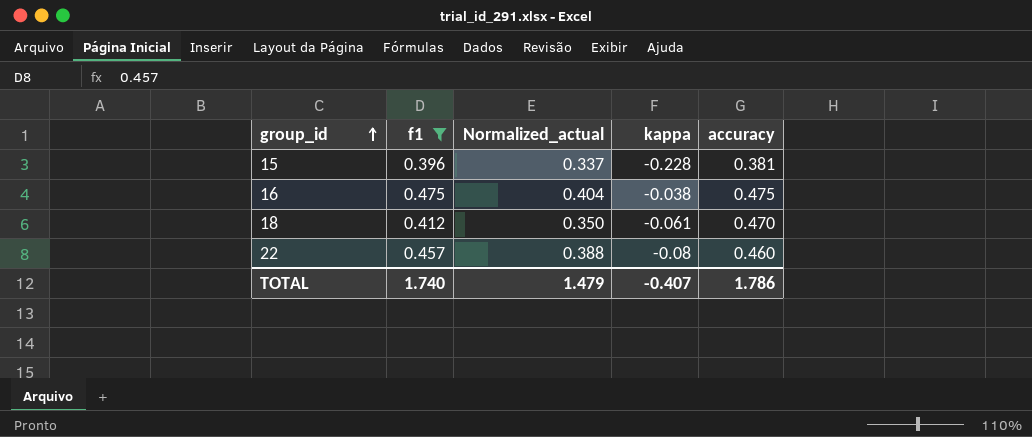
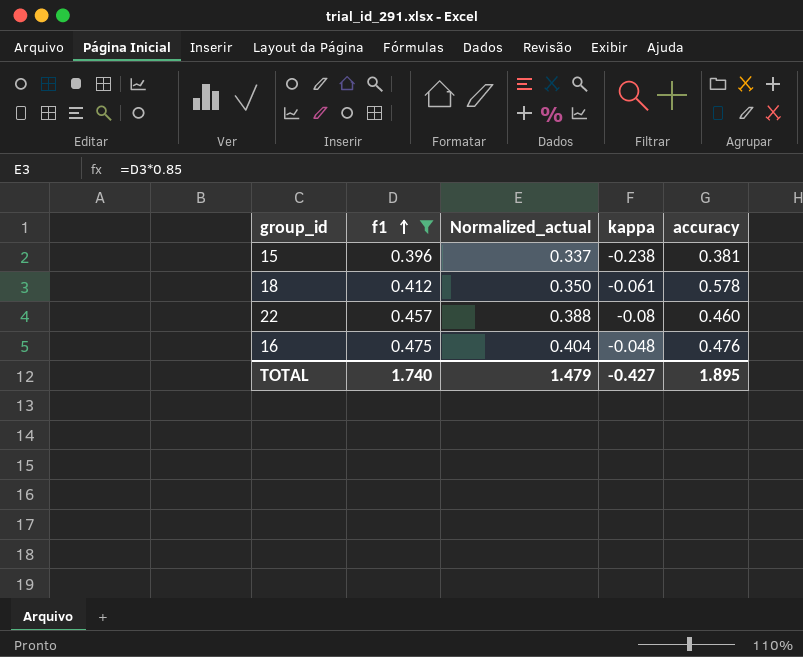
row order: group_id ascending -> f1 ascending
15 | kappa: -0.228 -> -0.238
18 | accuracy: 0.470 -> 0.578
16 | kappa: -0.038 -> -0.048
16 | accuracy: 0.475 -> 0.476
TOTAL | kappa: -0.407 -> -0.427
TOTAL | accuracy: 1.786 -> 1.895

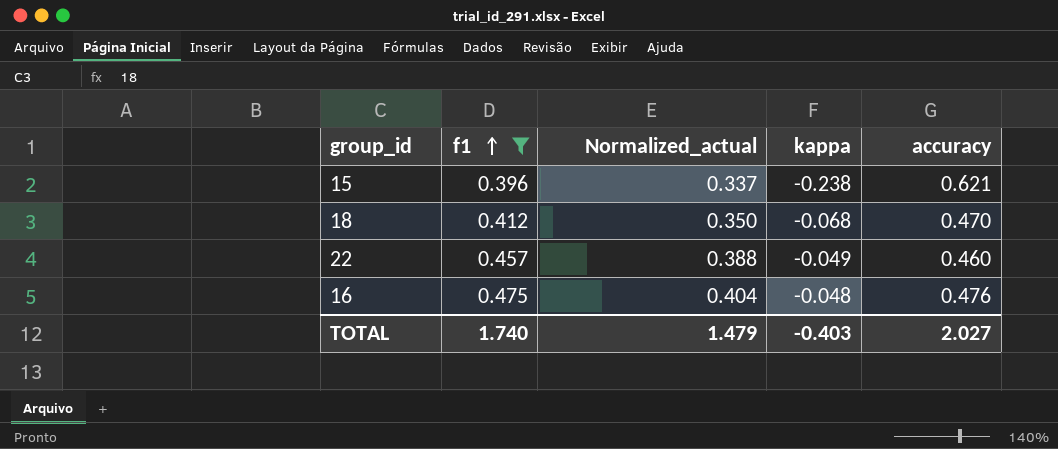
15 | accuracy: 0.381 -> 0.621
18 | kappa: -0.061 -> -0.068
18 | accuracy: 0.578 -> 0.470
22 | kappa: -0.08 -> -0.049
TOTAL | kappa: -0.427 -> -0.403
TOTAL | accuracy: 1.895 -> 2.027

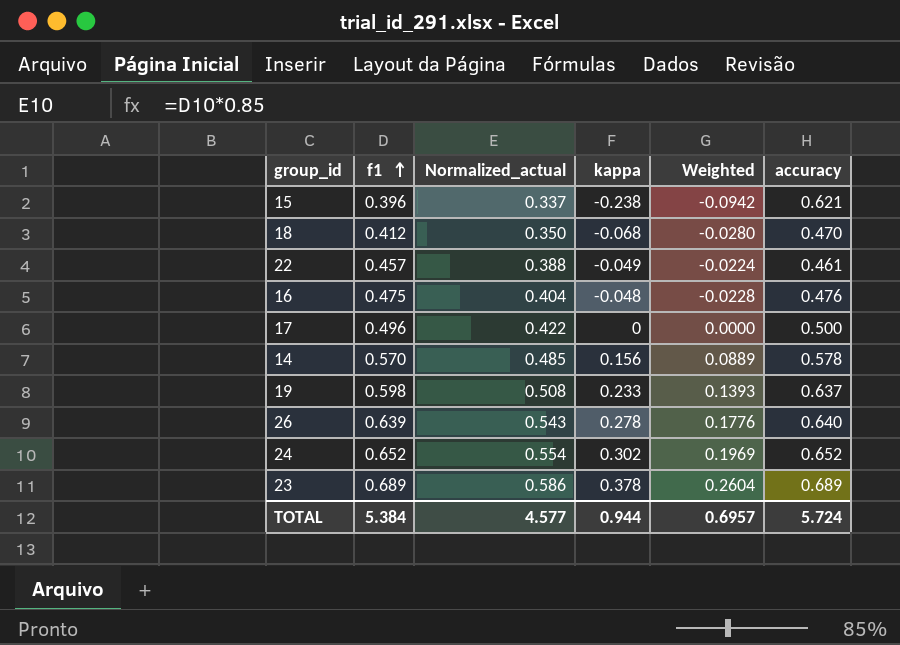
filter: f1 <= 0.475 -> none
column Weighted | formula: none -> [f1] * [kappa]
22 | accuracy: 0.460 -> 0.461
TOTAL | f1: 1.740 -> 5.384
TOTAL | Normalized_actual: 1.479 -> 4.577
TOTAL | kappa: -0.403 -> 0.944
TOTAL | accuracy: 2.027 -> 5.724

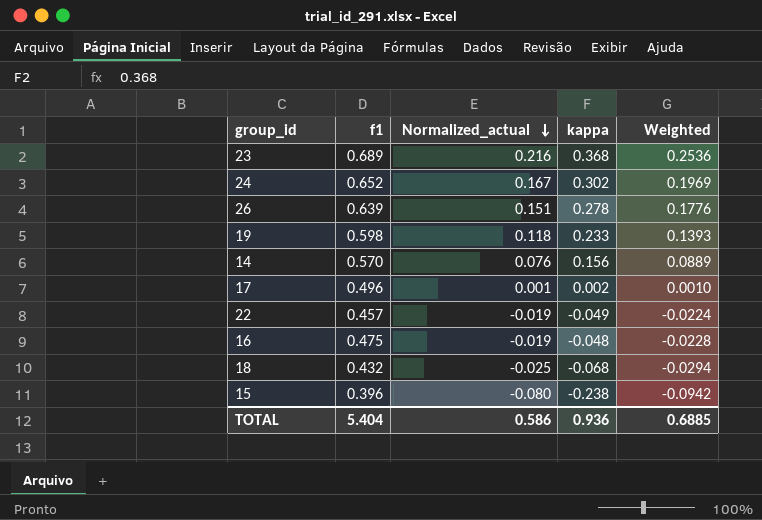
row order: f1 ascending -> Normalized_actual descending
column accuracy | position: 6 -> none
column Normalized_actual | formula: [f1] * 0.85 -> [Weighted] * 0.85
23 | kappa: 0.378 -> 0.368
23 | Weighted: 0.2604 -> 0.2536
17 | kappa: 0 -> 0.002
17 | Weighted: 0.0000 -> 0.0010
18 | f1: 0.412 -> 0.432
18 | Weighted: -0.0280 -> -0.0294
TOTAL | f1: 5.384 -> 5.404
TOTAL | Normalized_actual: 4.577 -> 0.586
TOTAL | kappa: 0.944 -> 0.936
TOTAL | Weighted: 0.6957 -> 0.6885

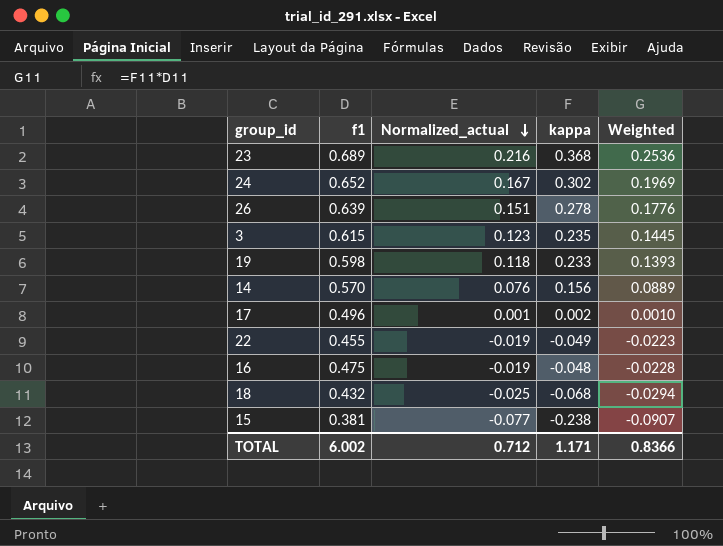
row 3: none -> 0.615 | 0.123 | 0.235 | 0.1445
22 | f1: 0.457 -> 0.455
22 | Weighted: -0.0224 -> -0.0223
15 | f1: 0.396 -> 0.381
15 | Normalized_actual: -0.080 -> -0.077
15 | Weighted: -0.0942 -> -0.0907
TOTAL | f1: 5.404 -> 6.002
TOTAL | Normalized_actual: 0.586 -> 0.712
TOTAL | kappa: 0.936 -> 1.171
TOTAL | Weighted: 0.6885 -> 0.8366

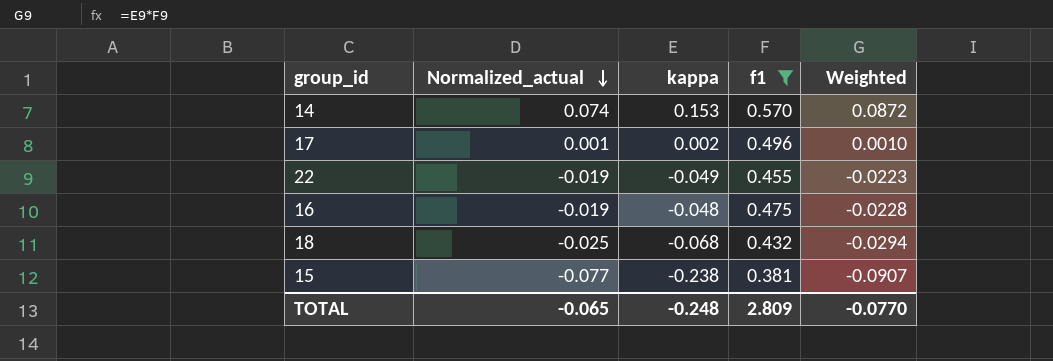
filter: none -> f1 <= 0.570
column f1 | position: 2 -> 4
14 | Normalized_actual: 0.076 -> 0.074
14 | kappa: 0.156 -> 0.153
14 | Weighted: 0.0889 -> 0.0872
TOTAL | Normalized_actual: 0.712 -> -0.065
TOTAL | kappa: 1.171 -> -0.248
TOTAL | f1: 6.002 -> 2.809
TOTAL | Weighted: 0.8366 -> -0.0770

